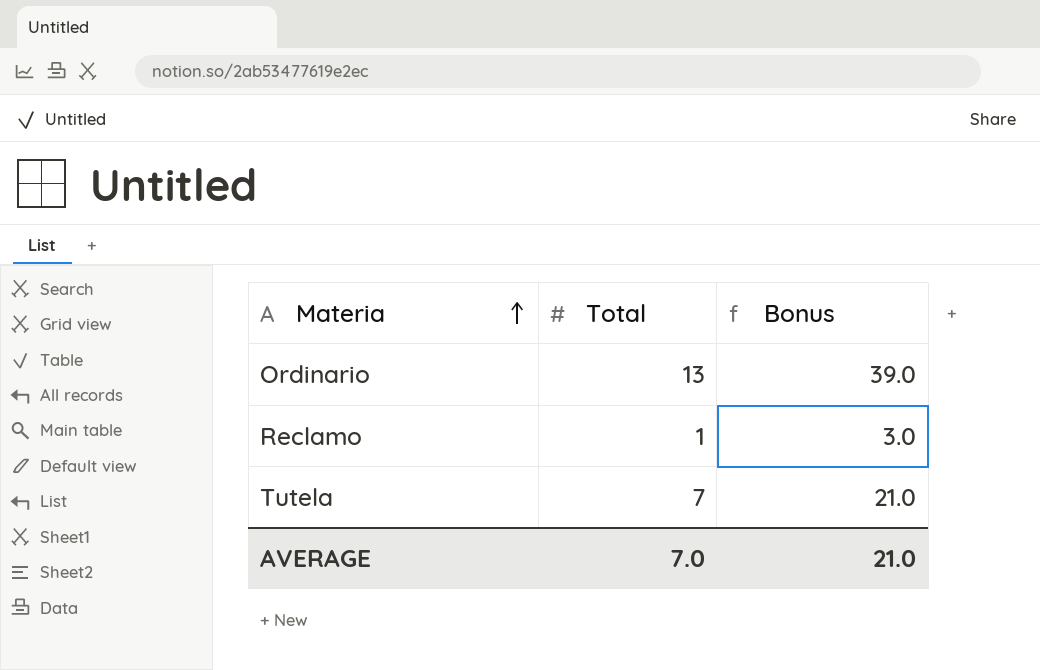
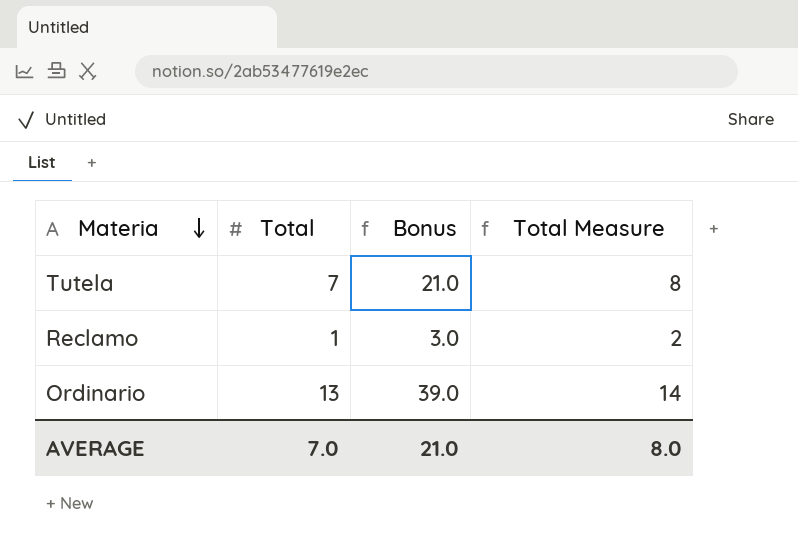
row order: Materia ascending -> Materia descending
column Total Measure | formula: none -> [Total] + 1

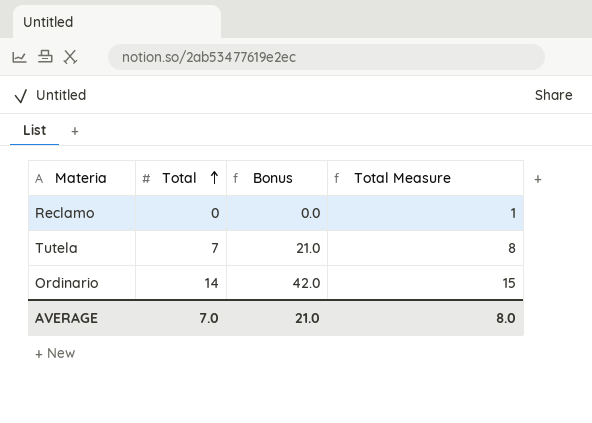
row order: Materia descending -> Total ascending
Reclamo | Total: 1 -> 0
Reclamo | Bonus: 3.0 -> 0.0
Reclamo | Total Measure: 2 -> 1
Ordinario | Total: 13 -> 14
Ordinario | Bonus: 39.0 -> 42.0
Ordinario | Total Measure: 14 -> 15

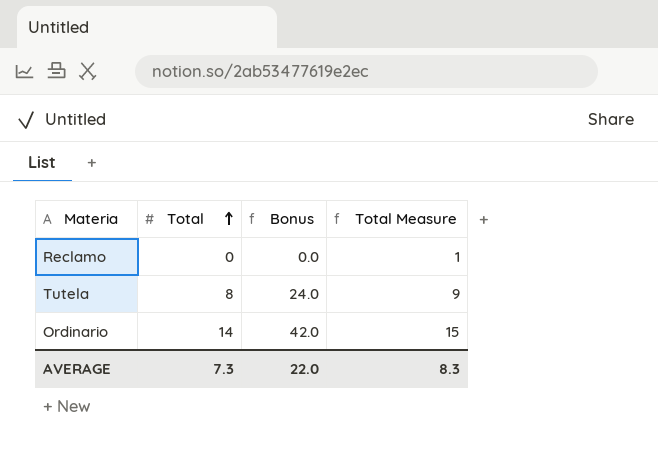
Tutela | Total: 7 -> 8
Tutela | Bonus: 21.0 -> 24.0
Tutela | Total Measure: 8 -> 9
AVERAGE | Total: 7.0 -> 7.3
AVERAGE | Bonus: 21.0 -> 22.0
AVERAGE | Total Measure: 8.0 -> 8.3

